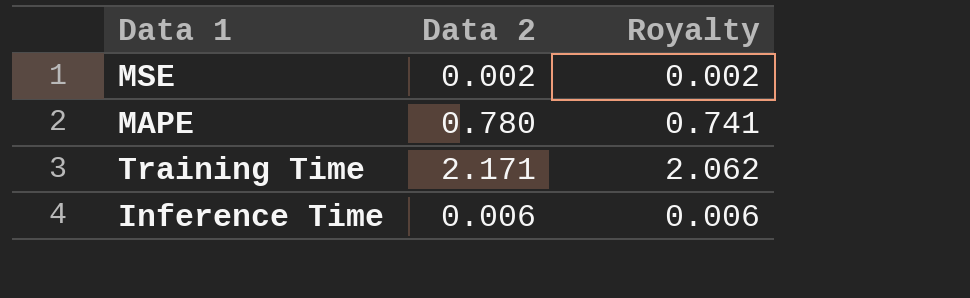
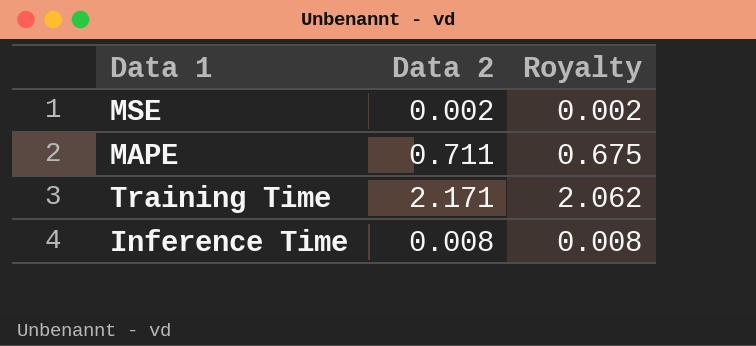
MAPE | Data 2: 0.780 -> 0.711
MAPE | Royalty: 0.741 -> 0.675
Inference Time | Data 2: 0.006 -> 0.008
Inference Time | Royalty: 0.006 -> 0.008

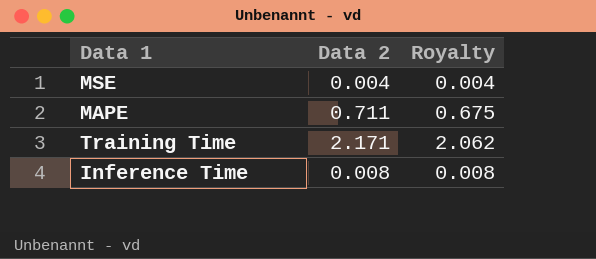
MSE | Data 2: 0.002 -> 0.004
MSE | Royalty: 0.002 -> 0.004

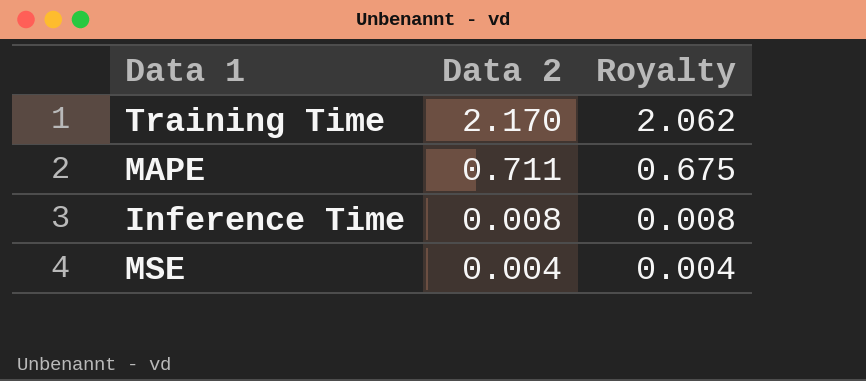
row order: none -> Data 2 descending
Training Time | Data 2: 2.171 -> 2.170

